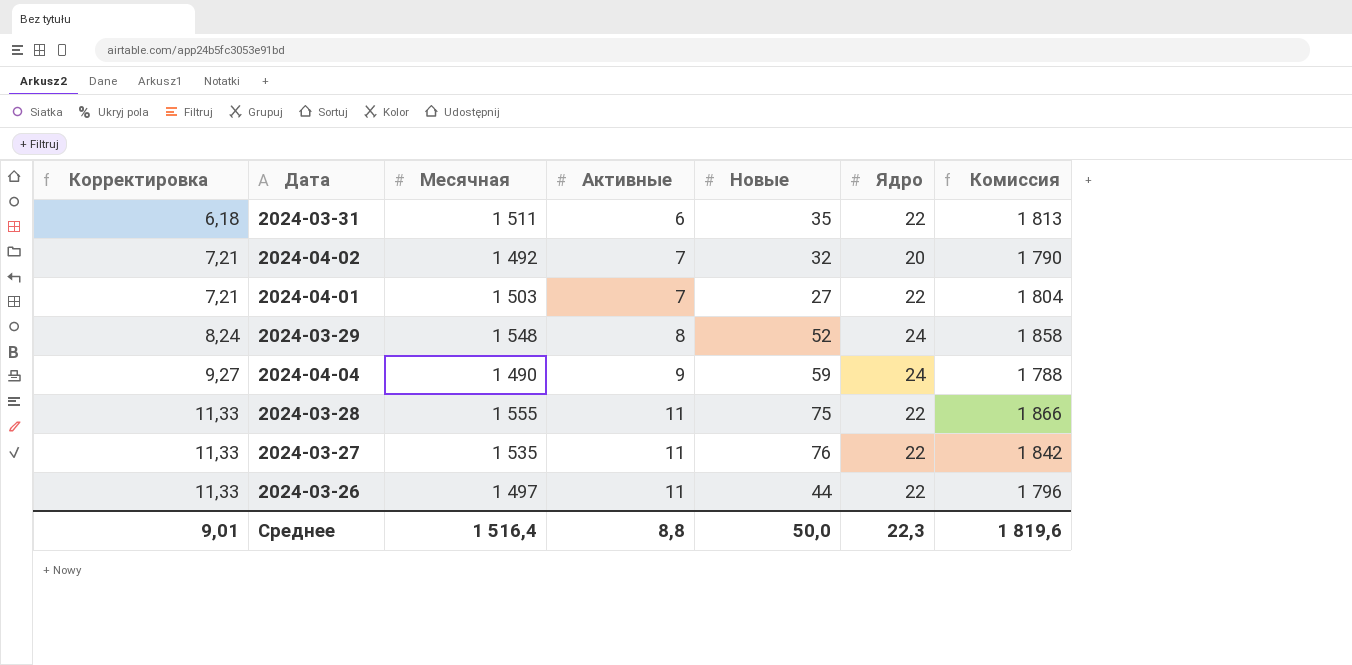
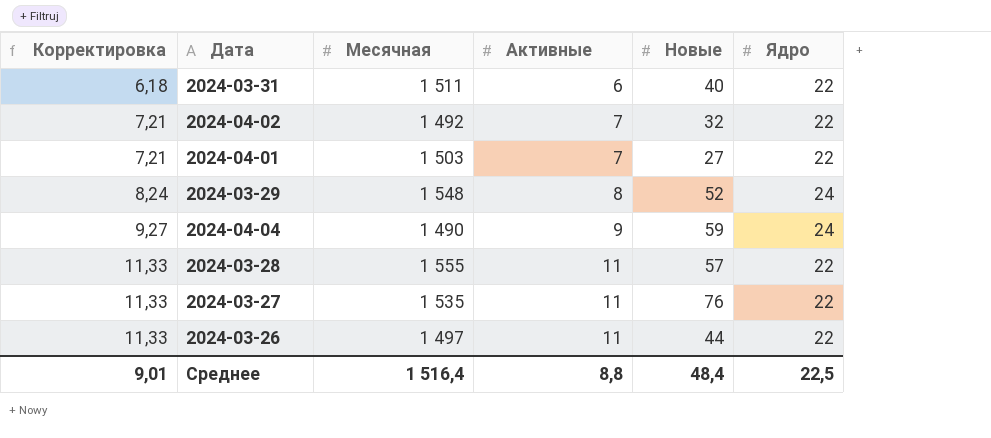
column Комиссия | formula: [Месячная] * 1,2 -> none
2024-03-31 | Новые: 35 -> 40
2024-04-02 | Ядро: 20 -> 22
2024-03-28 | Новые: 75 -> 57
Среднее | Новые: 50,0 -> 48,4
Среднее | Ядро: 22,3 -> 22,5

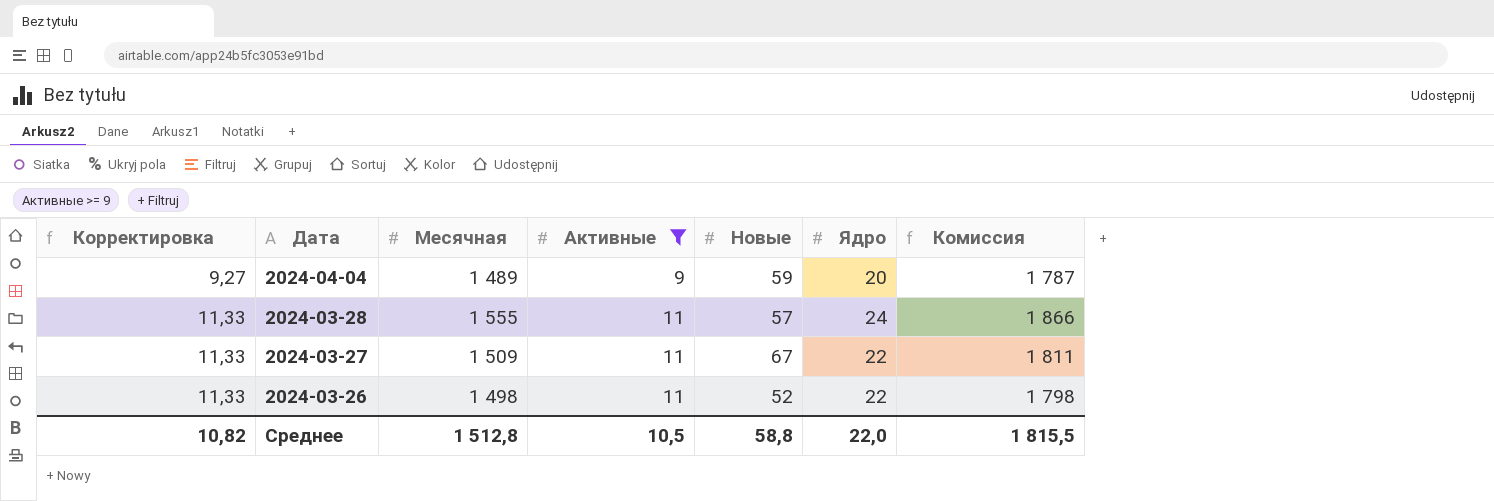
filter: none -> Активные >= 9
column Комиссия | formula: none -> [Месячная] * 1,2
2024-04-04 | Месячная: 1 490 -> 1 489
2024-04-04 | Ядро: 24 -> 20
2024-03-28 | Ядро: 22 -> 24
2024-03-27 | Месячная: 1 535 -> 1 509
2024-03-27 | Новые: 76 -> 67
2024-03-26 | Месячная: 1 497 -> 1 498
2024-03-26 | Новые: 44 -> 52
Среднее | Корректировка: 9,01 -> 10,82
Среднее | Месячная: 1 516,4 -> 1 512,8
Среднее | Активные: 8,8 -> 10,5
Среднее | Новые: 48,4 -> 58,8
Среднее | Ядро: 22,5 -> 22,0

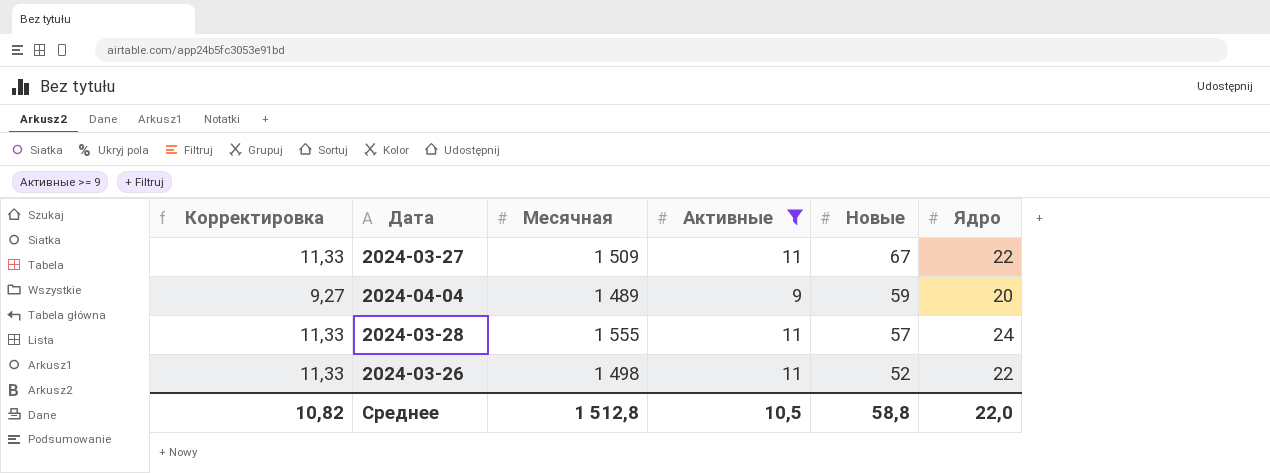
row order: Корректировка ascending -> Новые descending
column Комиссия | formula: [Месячная] * 1,2 -> none

